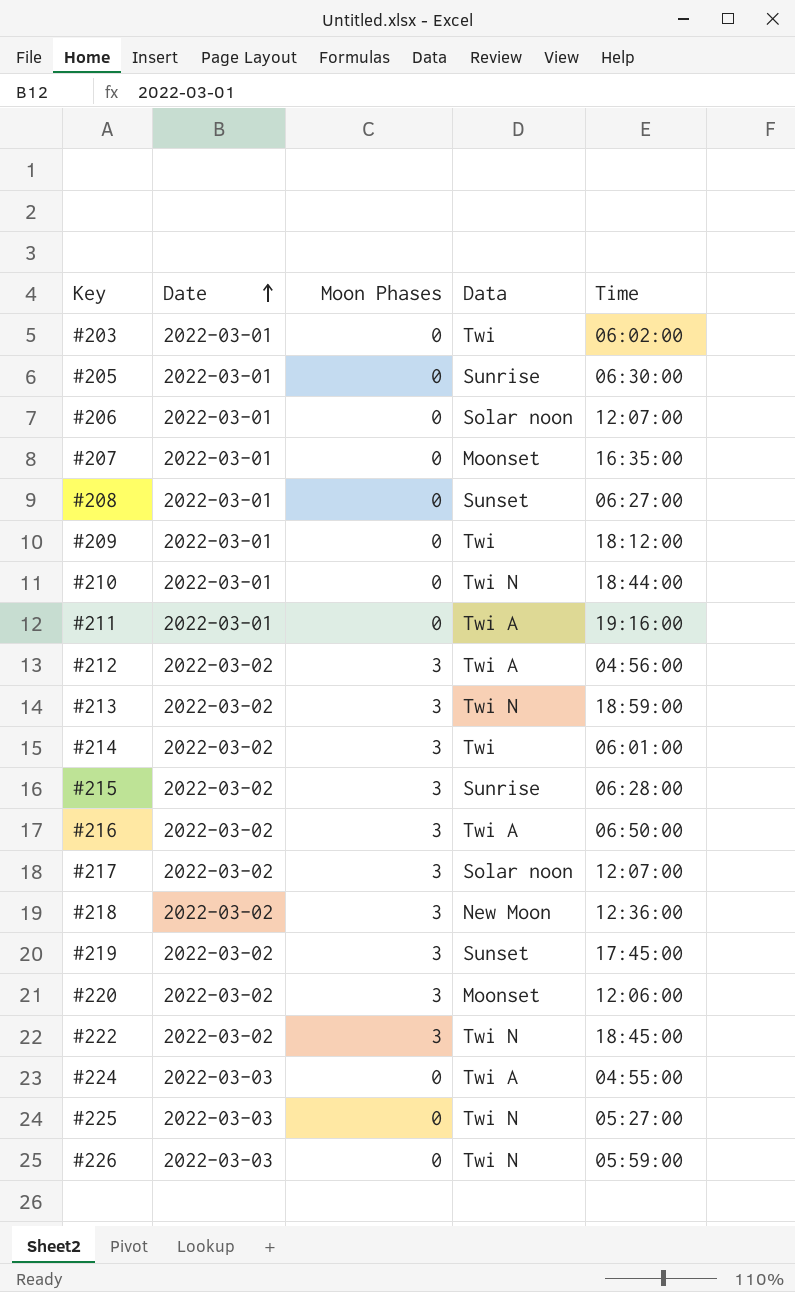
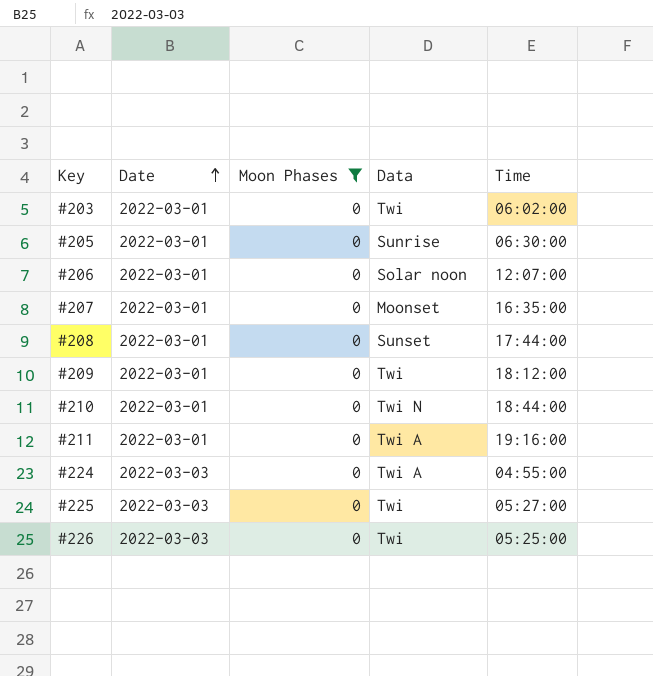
filter: none -> Moon Phases = 0
#208 | Time: 06:27:00 -> 17:44:00
#225 | Data: Twi N -> Twi
#226 | Data: Twi N -> Twi
#226 | Time: 05:59:00 -> 05:25:00

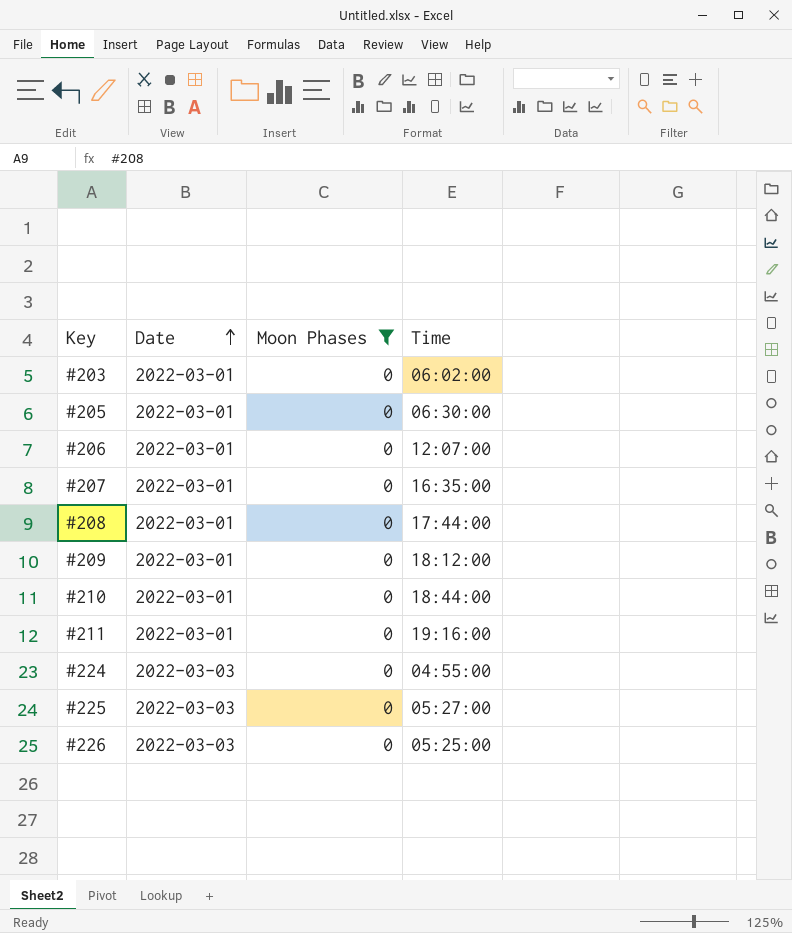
column Data | position: 4 -> none

